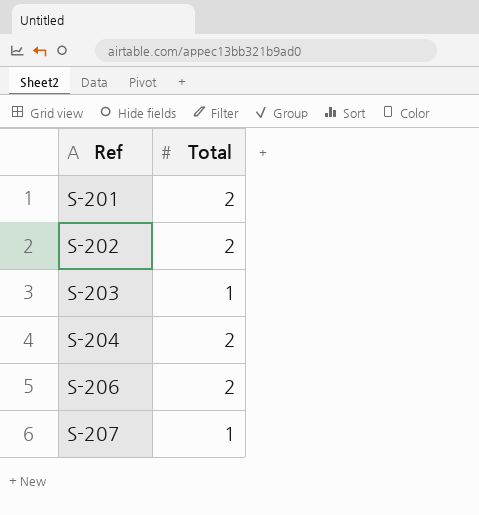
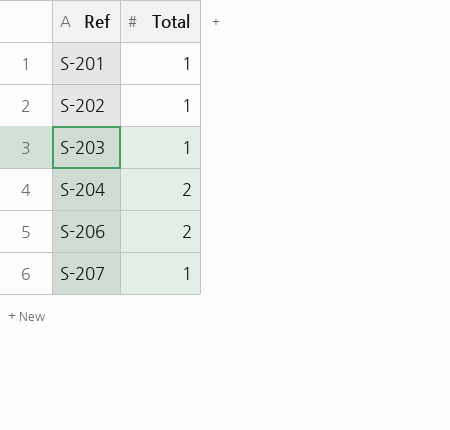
S-201 | Total: 2 -> 1
S-202 | Total: 2 -> 1

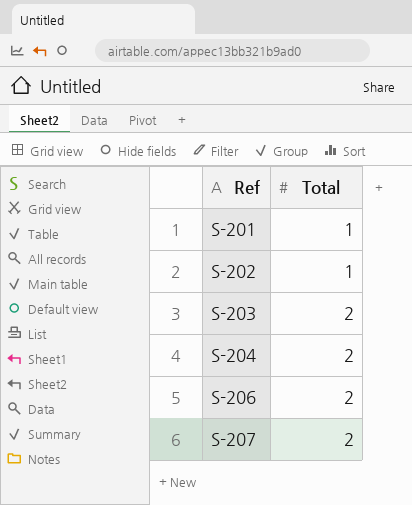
S-203 | Total: 1 -> 2
S-207 | Total: 1 -> 2

